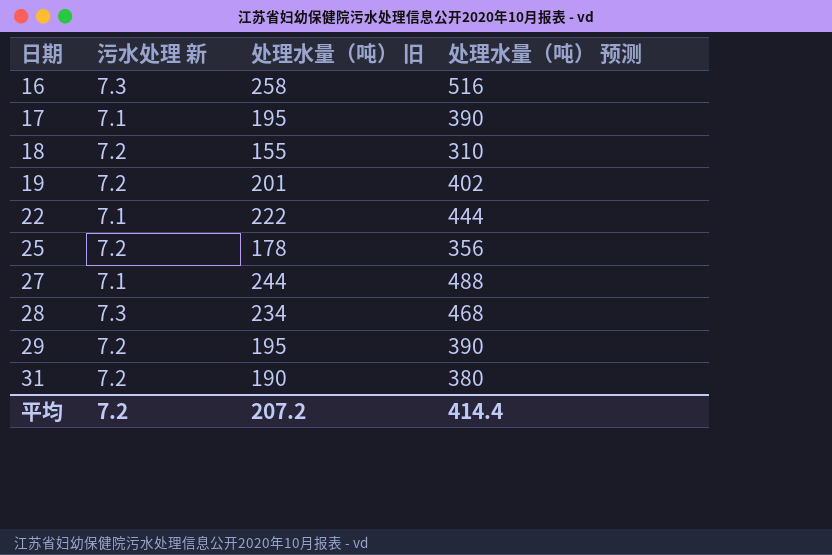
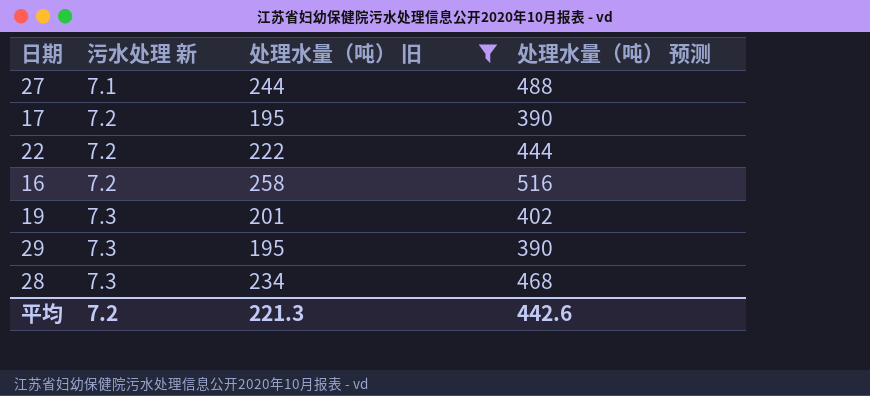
filter: none -> 处理水量（吨） 旧 >= 195
row order: 日期 ascending -> 污水处理 新 ascending
17 | 污水处理 新: 7.1 -> 7.2
22 | 污水处理 新: 7.1 -> 7.2
16 | 污水处理 新: 7.3 -> 7.2
19 | 污水处理 新: 7.2 -> 7.3
29 | 污水处理 新: 7.2 -> 7.3
平均 | 处理水量（吨） 旧: 207.2 -> 221.3
平均 | 处理水量（吨） 预测: 414.4 -> 442.6

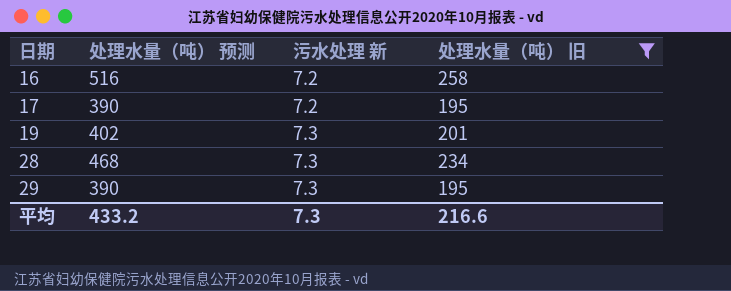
row order: 污水处理 新 ascending -> 日期 ascending
column 处理水量（吨） 预测 | position: 4 -> 2
row 27: 7.1 | 244 | 488 -> none
row 22: 7.2 | 222 | 444 -> none
平均 | 处理水量（吨） 预测: 442.6 -> 433.2
平均 | 污水处理 新: 7.2 -> 7.3
平均 | 处理水量（吨） 旧: 221.3 -> 216.6

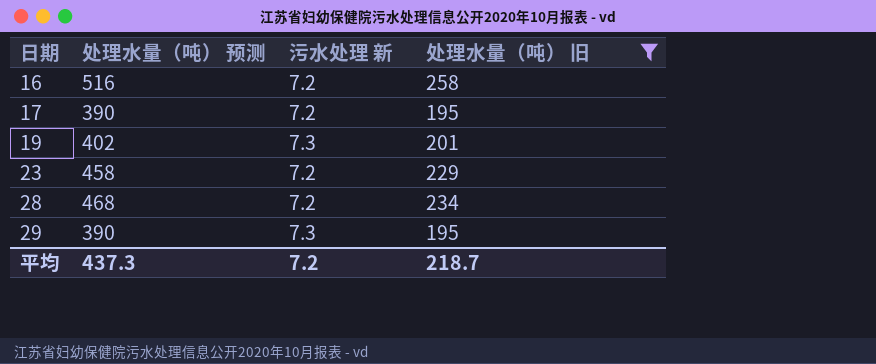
row 23: none -> 458 | 7.2 | 229
28 | 污水处理 新: 7.3 -> 7.2
平均 | 处理水量（吨） 预测: 433.2 -> 437.3
平均 | 污水处理 新: 7.3 -> 7.2
平均 | 处理水量（吨） 旧: 216.6 -> 218.7

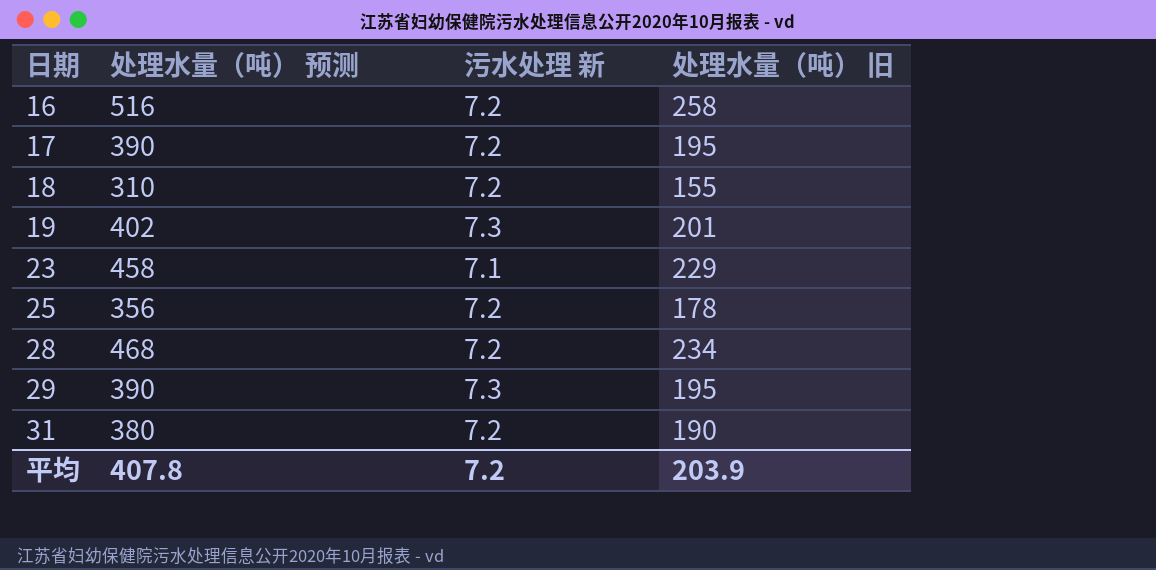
filter: 处理水量（吨） 旧 >= 195 -> none
23 | 污水处理 新: 7.2 -> 7.1
平均 | 处理水量（吨） 预测: 437.3 -> 407.8
平均 | 处理水量（吨） 旧: 218.7 -> 203.9

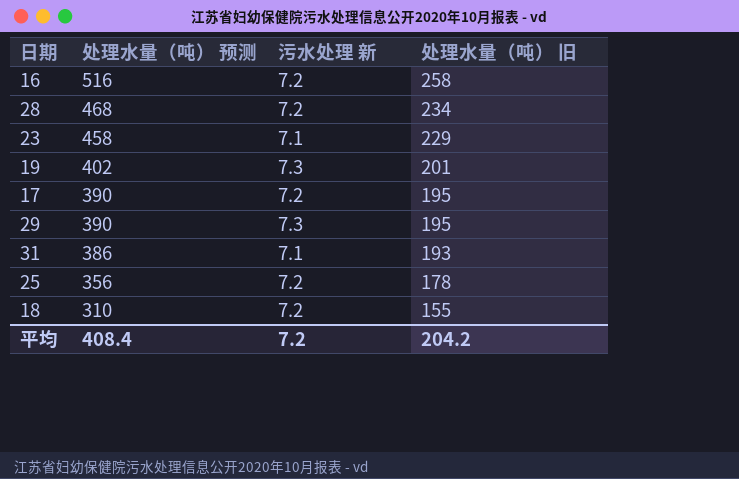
row order: 日期 ascending -> 处理水量（吨） 预测 descending
31 | 处理水量（吨） 预测: 380 -> 386
31 | 污水处理 新: 7.2 -> 7.1
31 | 处理水量（吨） 旧: 190 -> 193
平均 | 处理水量（吨） 预测: 407.8 -> 408.4
平均 | 处理水量（吨） 旧: 203.9 -> 204.2

